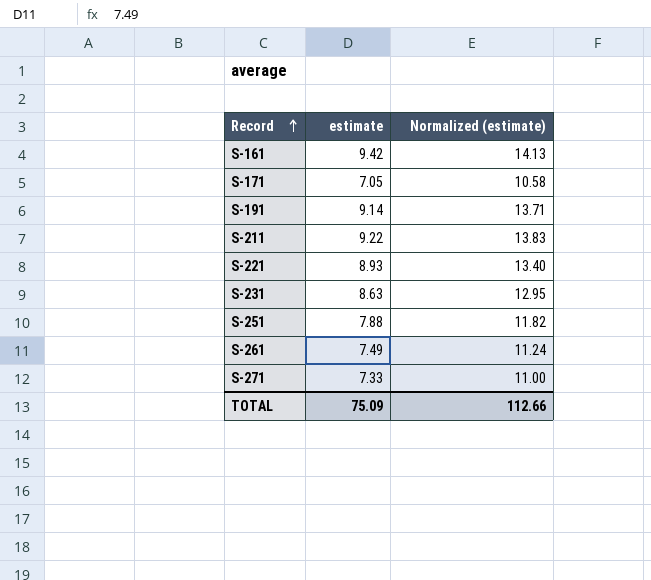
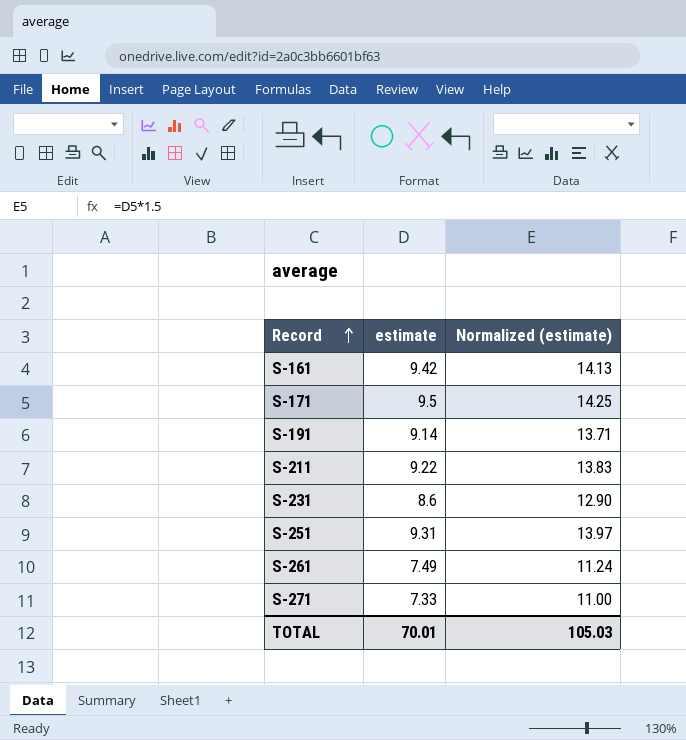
row S-221: 8.93 | 13.40 -> none
S-171 | estimate: 7.05 -> 9.5
S-171 | Normalized (estimate): 10.58 -> 14.25
S-231 | estimate: 8.63 -> 8.6
S-231 | Normalized (estimate): 12.95 -> 12.90
S-251 | estimate: 7.88 -> 9.31
S-251 | Normalized (estimate): 11.82 -> 13.97
TOTAL | estimate: 75.09 -> 70.01
TOTAL | Normalized (estimate): 112.66 -> 105.03

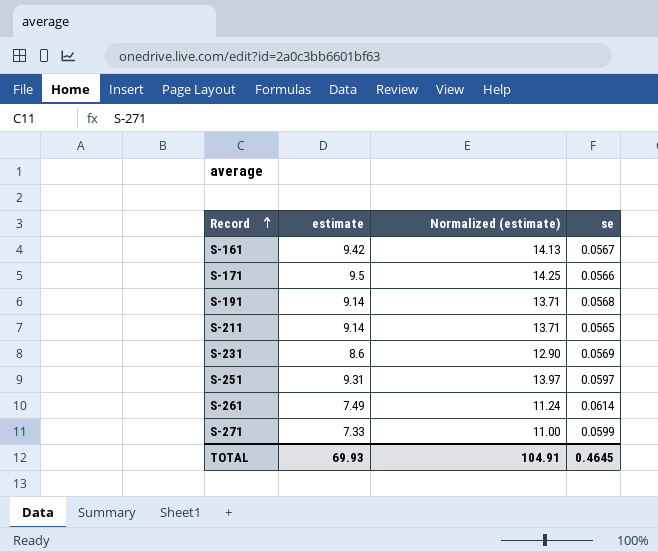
column se | position: none -> 4
S-211 | estimate: 9.22 -> 9.14
S-211 | Normalized (estimate): 13.83 -> 13.71
TOTAL | estimate: 70.01 -> 69.93
TOTAL | Normalized (estimate): 105.03 -> 104.91

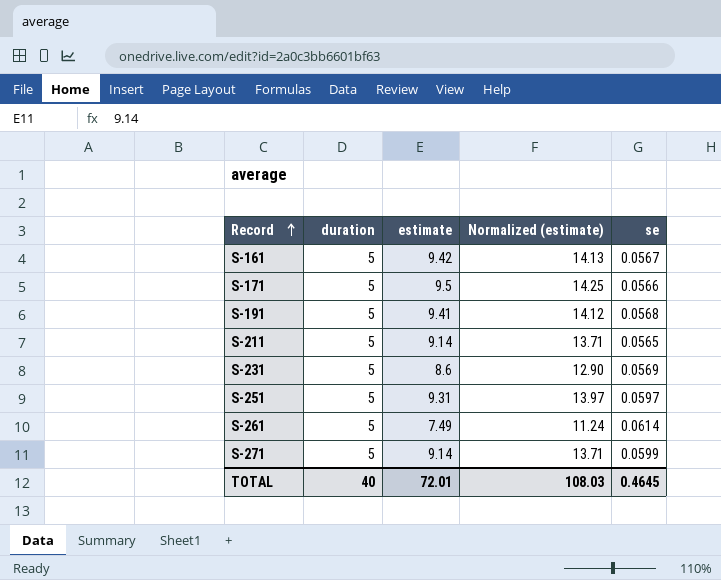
column duration | position: none -> 2
S-191 | estimate: 9.14 -> 9.41
S-191 | Normalized (estimate): 13.71 -> 14.12
S-271 | estimate: 7.33 -> 9.14
S-271 | Normalized (estimate): 11.00 -> 13.71
TOTAL | estimate: 69.93 -> 72.01
TOTAL | Normalized (estimate): 104.91 -> 108.03

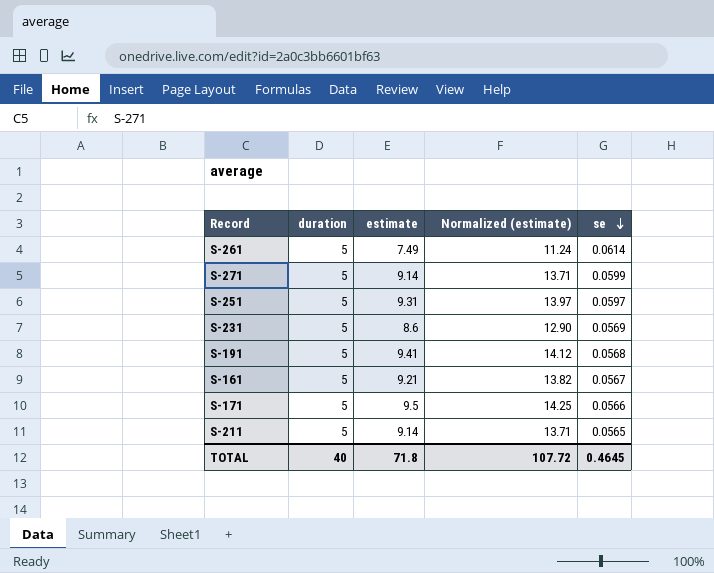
row order: Record ascending -> se descending
S-161 | estimate: 9.42 -> 9.21
S-161 | Normalized (estimate): 14.13 -> 13.82
TOTAL | estimate: 72.01 -> 71.8
TOTAL | Normalized (estimate): 108.03 -> 107.72

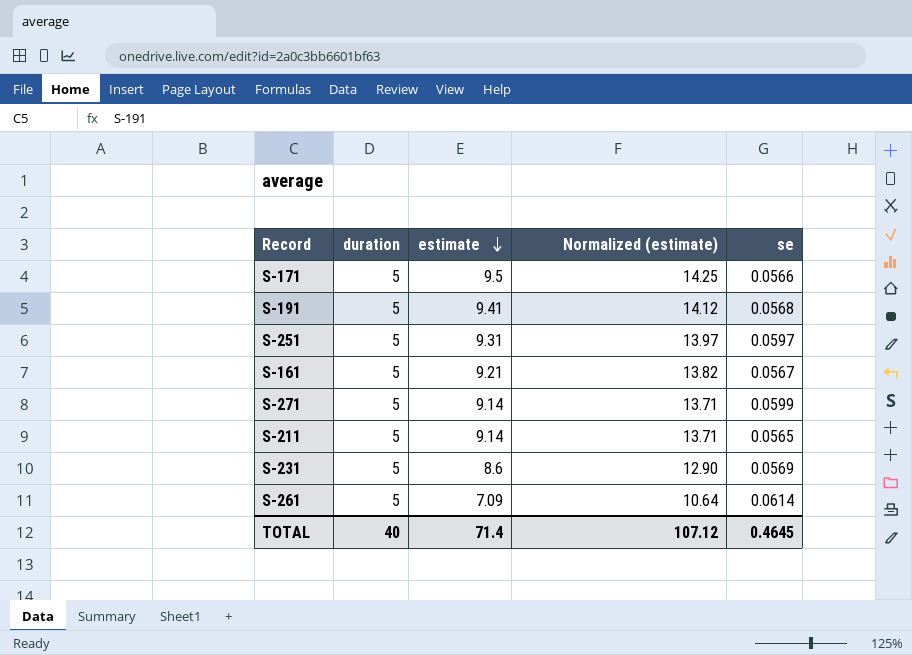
row order: se descending -> estimate descending
S-261 | estimate: 7.49 -> 7.09
S-261 | Normalized (estimate): 11.24 -> 10.64
TOTAL | estimate: 71.8 -> 71.4
TOTAL | Normalized (estimate): 107.72 -> 107.12

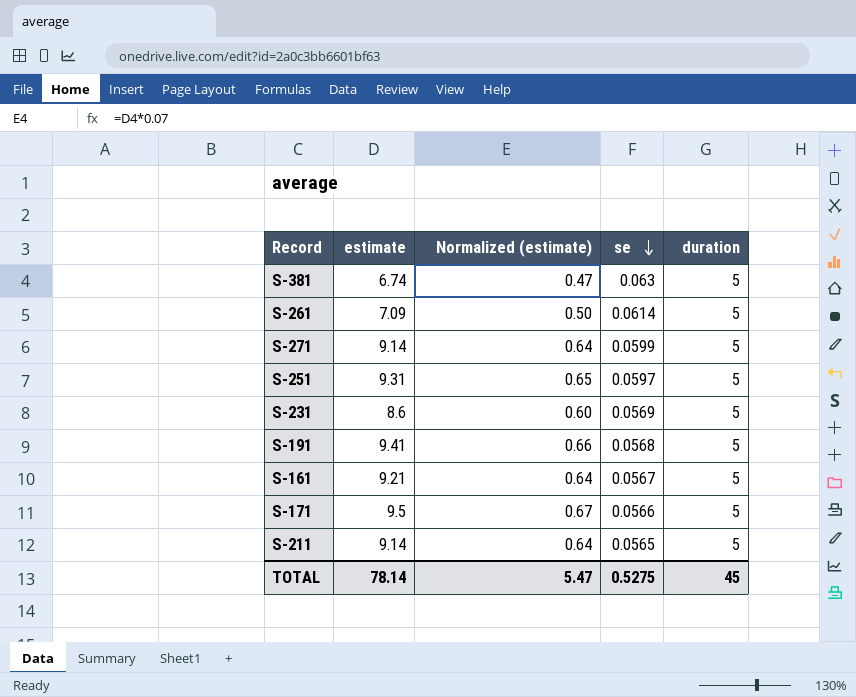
row order: estimate descending -> se descending
column Normalized (estimate) | formula: [estimate] * 1.5 -> [estimate] * 0.07
column duration | position: 2 -> 5
row S-381: none -> 6.74 | 0.47 | 0.063 | 5
TOTAL | estimate: 71.4 -> 78.14
TOTAL | Normalized (estimate): 107.12 -> 5.47
TOTAL | se: 0.4645 -> 0.5275
TOTAL | duration: 40 -> 45

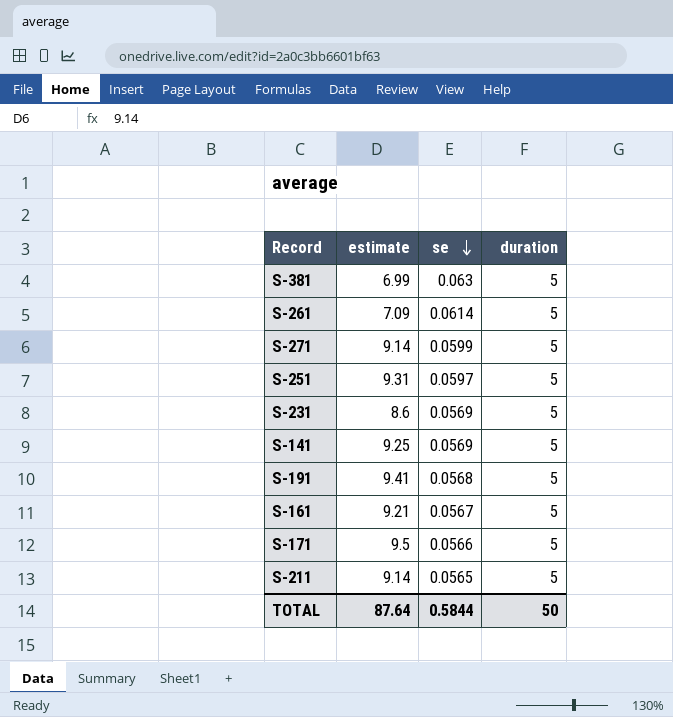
column Normalized (estimate) | formula: [estimate] * 0.07 -> none
S-381 | estimate: 6.74 -> 6.99
row S-141: none -> 9.25 | 0.0569 | 5
TOTAL | estimate: 78.14 -> 87.64
TOTAL | se: 0.5275 -> 0.5844
TOTAL | duration: 45 -> 50

